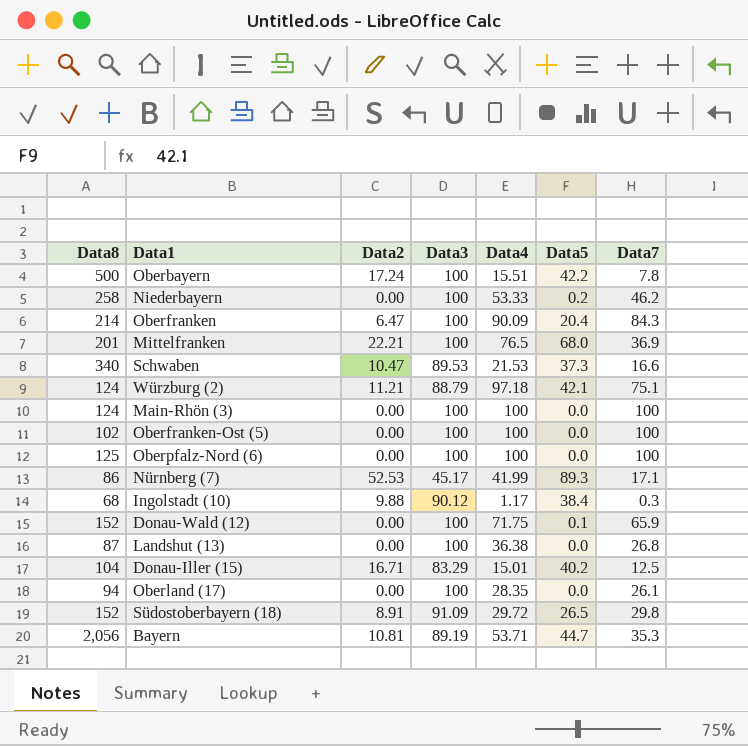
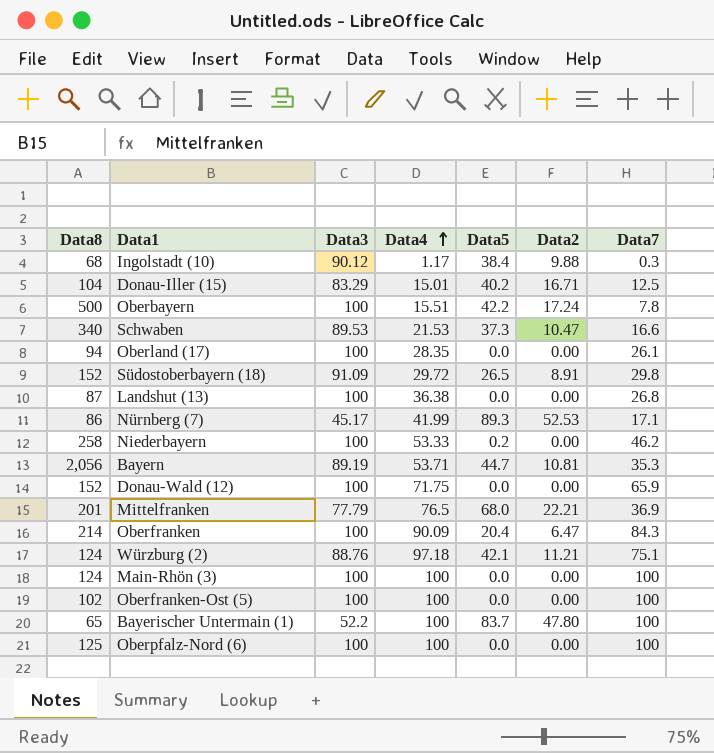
row order: none -> Data4 ascending
column Data2 | position: 3 -> 6
Donau-Wald (12) | Data5: 0.1 -> 0.0
Mittelfranken | Data3: 100 -> 77.79
Würzburg (2) | Data3: 88.79 -> 88.76
row Bayerischer Untermain (1): none -> 65 | 52.2 | 100 | 83.7 | 47.80 | 100

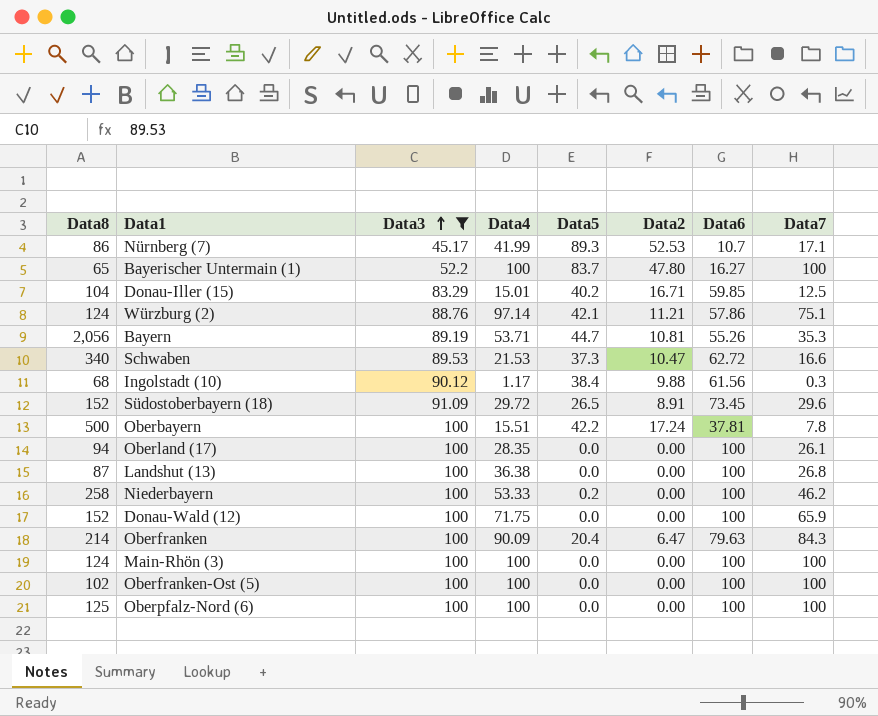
filter: none -> Data3 != 77.79
row order: Data4 ascending -> Data3 ascending
column Data6 | position: none -> 7
Würzburg (2) | Data4: 97.18 -> 97.14
Südostoberbayern (18) | Data7: 29.8 -> 29.6

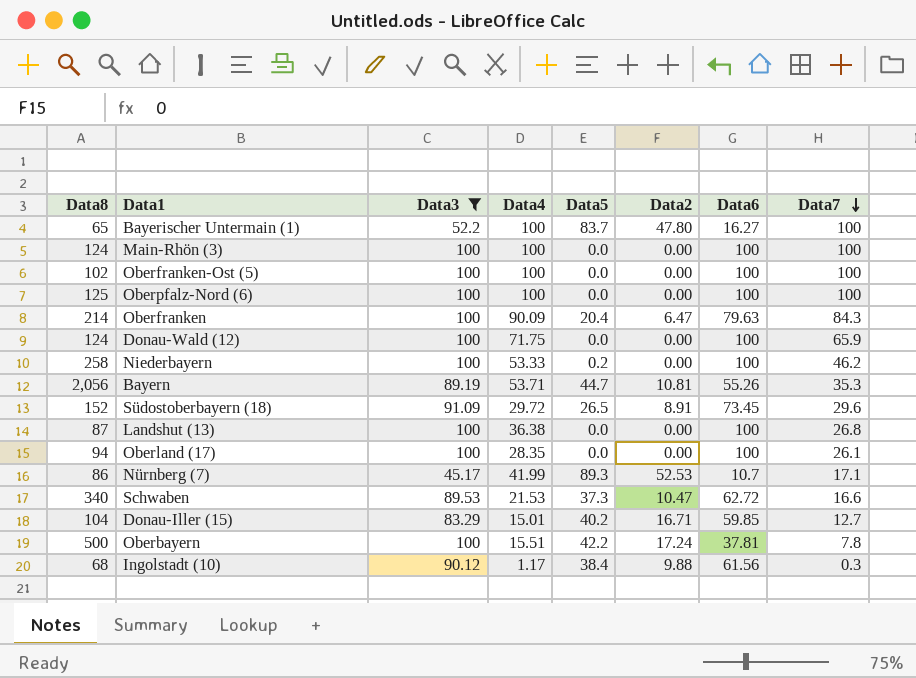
row order: Data3 ascending -> Data7 descending
row Würzburg (2): 124 | 88.76 | 97.14 | 42.1 | 11.21 | 57.86 | 75.1 -> none
Donau-Wald (12) | Data8: 152 -> 124
Donau-Iller (15) | Data7: 12.5 -> 12.7

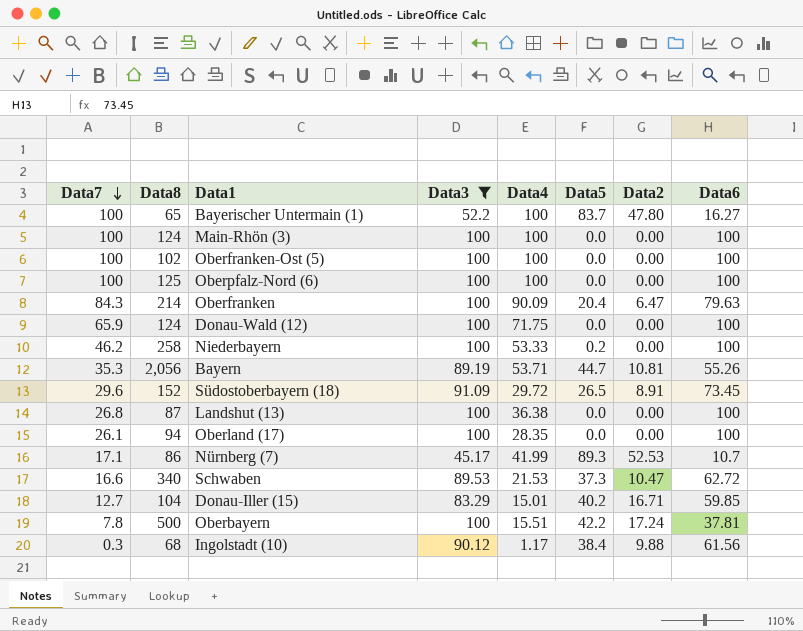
column Data7 | position: 8 -> 1

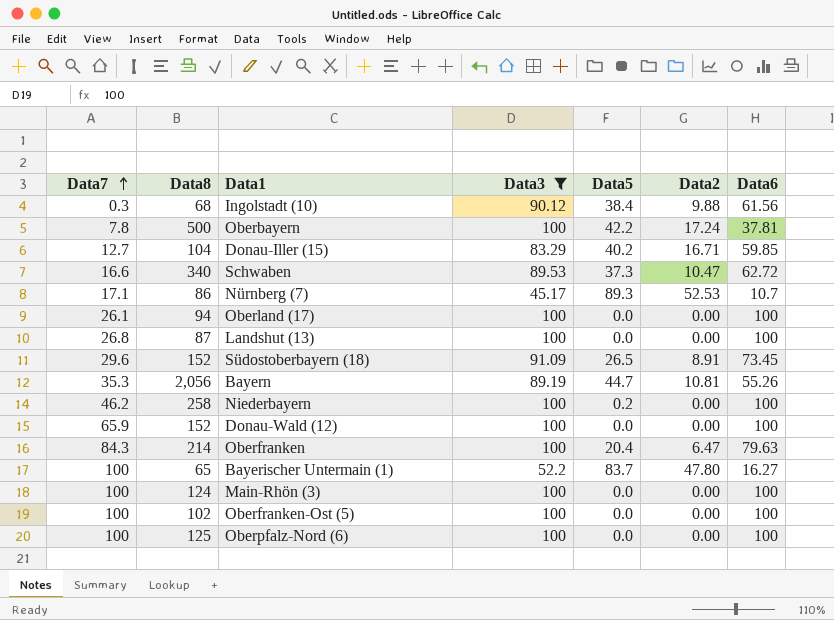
row order: Data7 descending -> Data7 ascending
column Data4 | position: 5 -> none
Donau-Wald (12) | Data8: 124 -> 152

